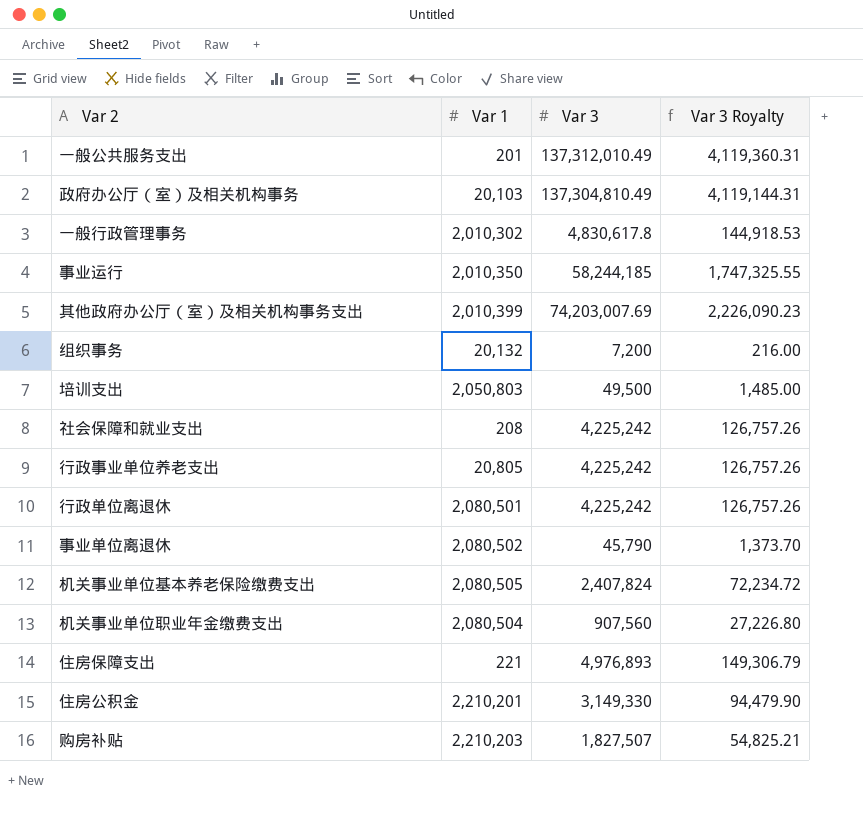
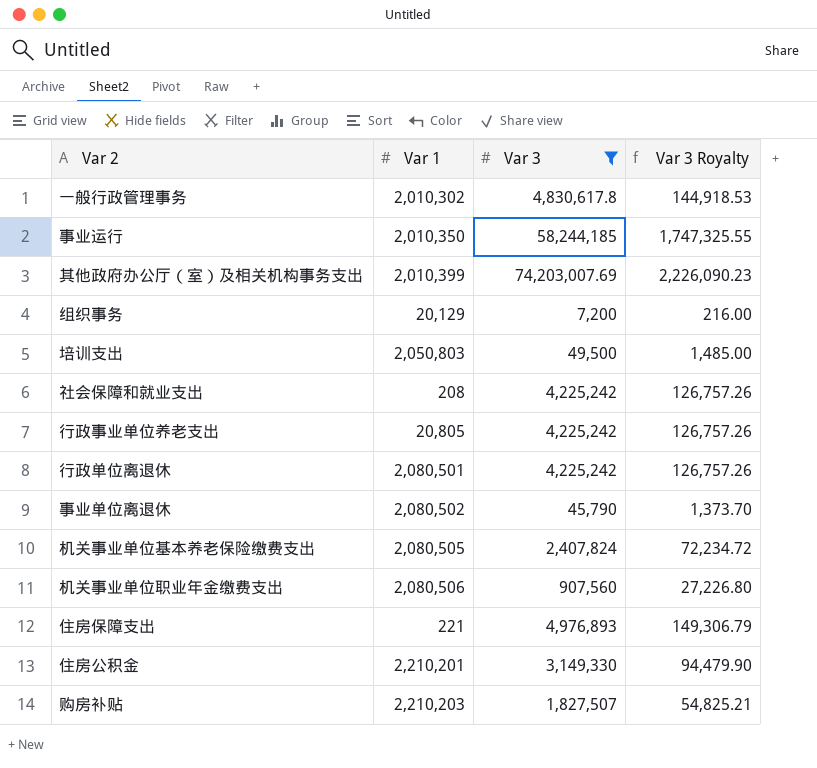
filter: none -> Var 3 <= 74,203,007.69
组织事务 | Var 1: 20,132 -> 20,129
机关事业单位职业年金缴费支出 | Var 1: 2,080,504 -> 2,080,506

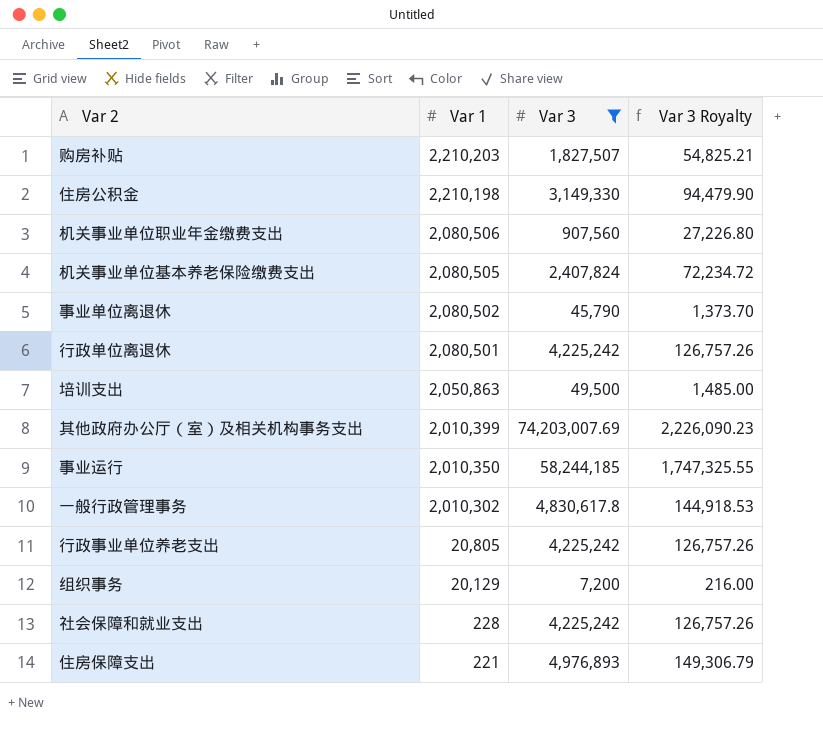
row order: none -> Var 1 descending
住房公积金 | Var 1: 2,210,201 -> 2,210,198
培训支出 | Var 1: 2,050,803 -> 2,050,863
社会保障和就业支出 | Var 1: 208 -> 228

